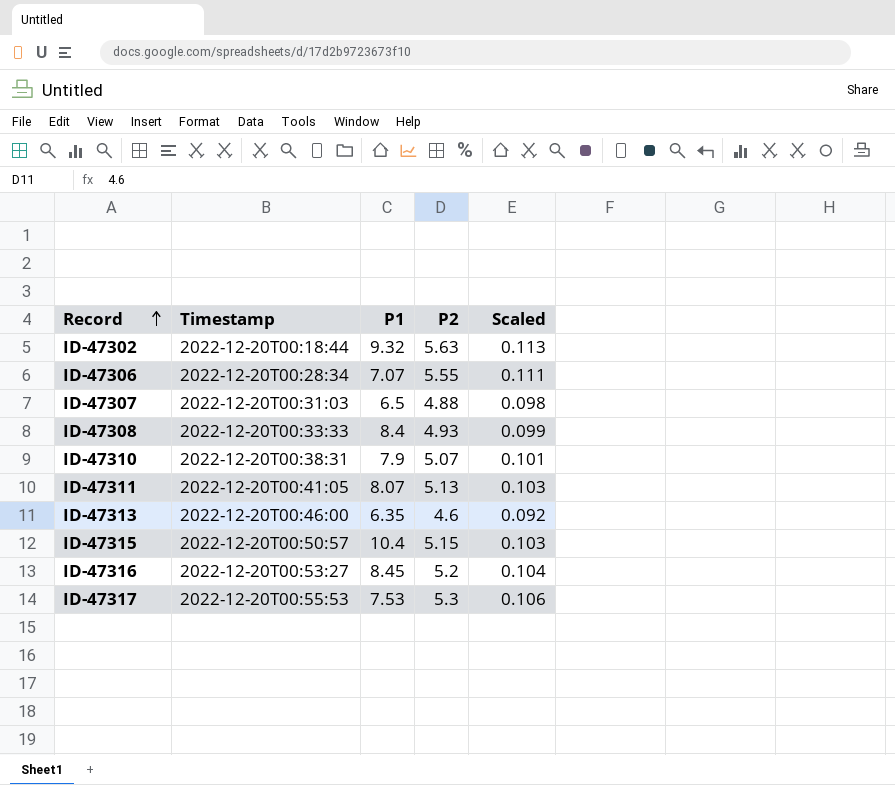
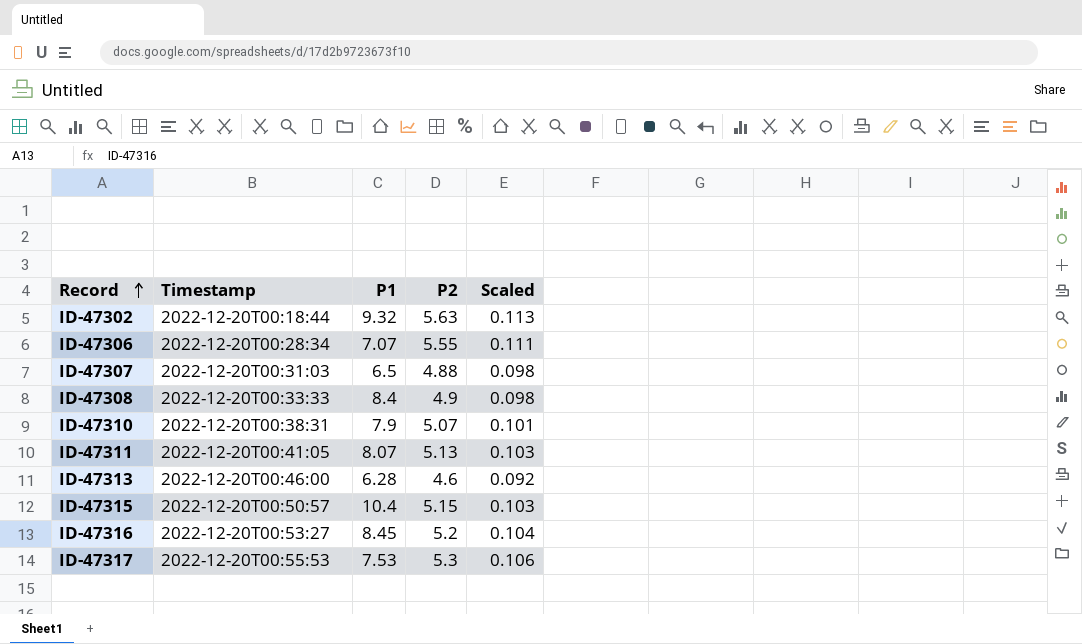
ID-47308 | P2: 4.93 -> 4.9
ID-47308 | Scaled: 0.099 -> 0.098
ID-47313 | P1: 6.35 -> 6.28

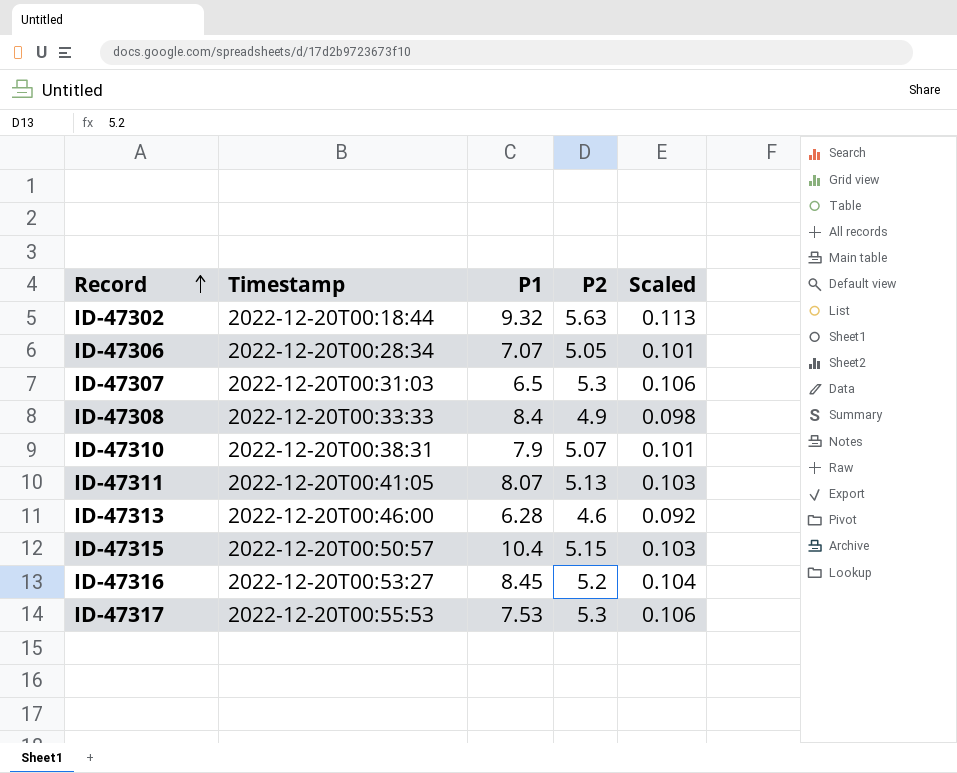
ID-47306 | P2: 5.55 -> 5.05
ID-47306 | Scaled: 0.111 -> 0.101
ID-47307 | P2: 4.88 -> 5.3
ID-47307 | Scaled: 0.098 -> 0.106

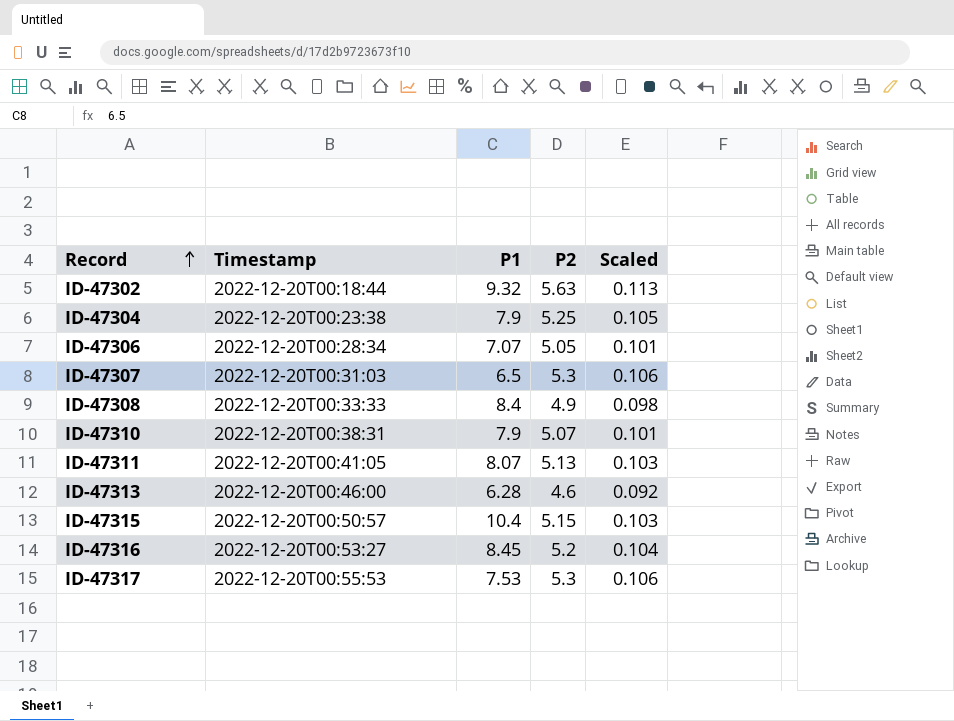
row ID-47304: none -> 2022-12-20T00:23:38 | 7.9 | 5.25 | 0.105

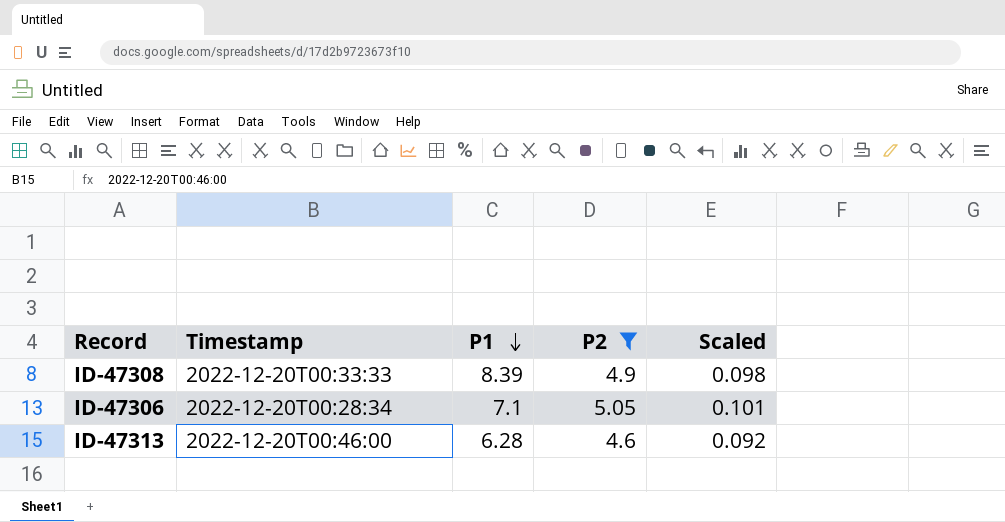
filter: none -> P2 <= 5.05
row order: Record ascending -> P1 descending
ID-47308 | P1: 8.4 -> 8.39
ID-47306 | P1: 7.07 -> 7.1

